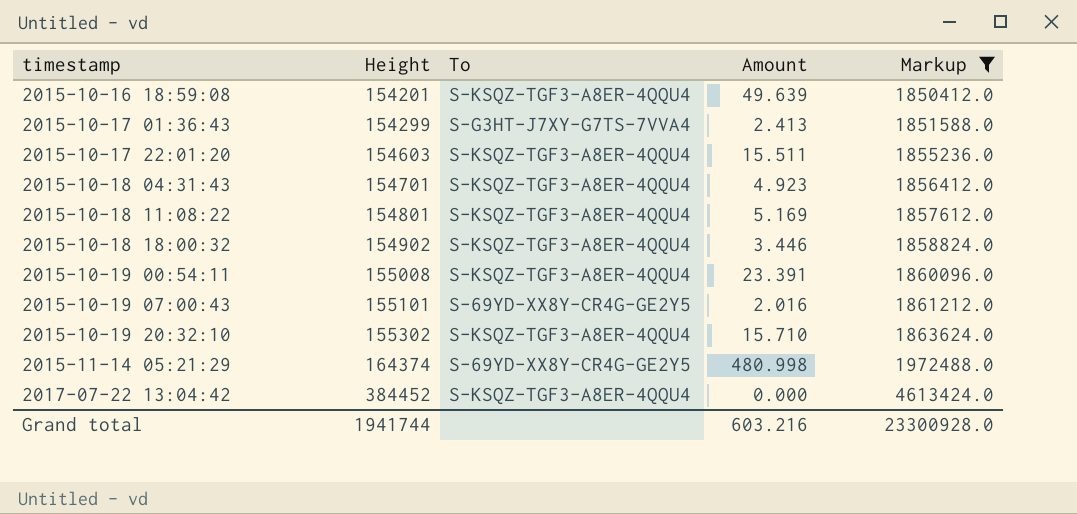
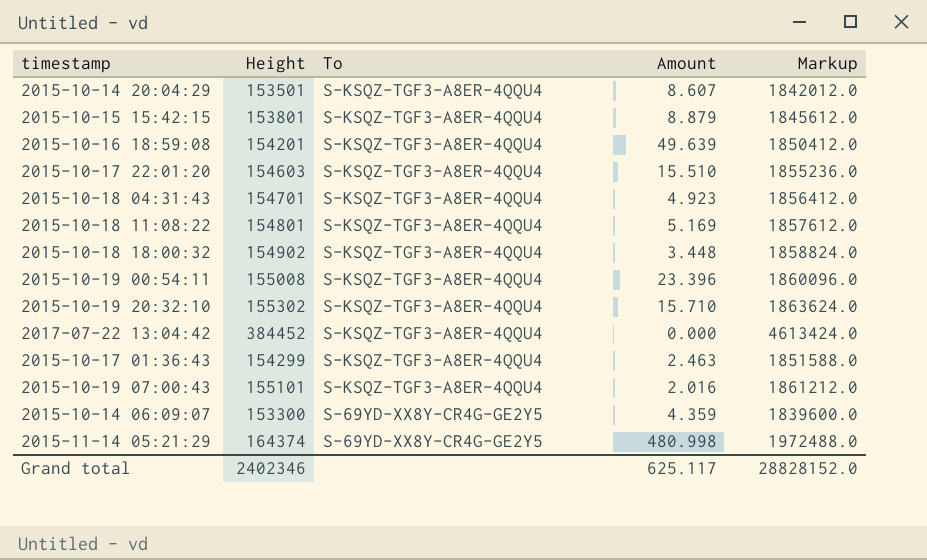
filter: Markup >= 1850412.0 -> none
row order: timestamp ascending -> To descending
2015-10-17 22:01:20 | Amount: 15.511 -> 15.510
2015-10-18 18:00:32 | Amount: 3.446 -> 3.448
2015-10-19 00:54:11 | Amount: 23.391 -> 23.396
2015-10-17 01:36:43 | To: S-G3HT-J7XY-G7TS-7VVA4 -> S-KSQZ-TGF3-A8ER-4QQU4
2015-10-17 01:36:43 | Amount: 2.413 -> 2.463
2015-10-19 07:00:43 | To: S-69YD-XX8Y-CR4G-GE2Y5 -> S-KSQZ-TGF3-A8ER-4QQU4
Grand total | Height: 1941744 -> 2402346
Grand total | Amount: 603.216 -> 625.117
Grand total | Markup: 23300928.0 -> 28828152.0

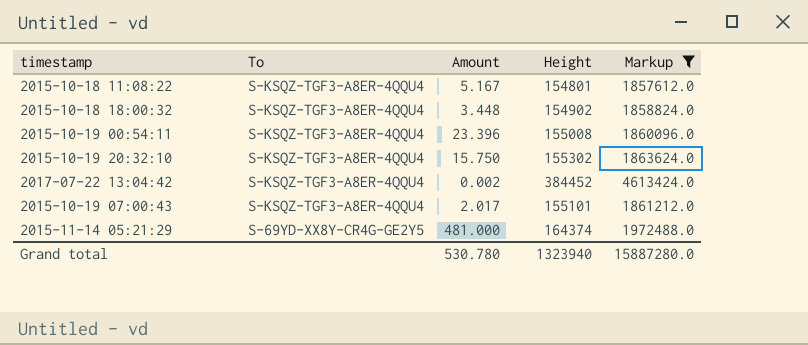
filter: none -> Markup >= 1857612.0
column Height | position: 2 -> 4
2015-10-18 11:08:22 | Amount: 5.169 -> 5.167
2015-10-19 20:32:10 | Amount: 15.710 -> 15.750
2017-07-22 13:04:42 | Amount: 0.000 -> 0.002
2015-10-19 07:00:43 | Amount: 2.016 -> 2.017
2015-11-14 05:21:29 | Amount: 480.998 -> 481.000
Grand total | Amount: 625.117 -> 530.780
Grand total | Height: 2402346 -> 1323940
Grand total | Markup: 28828152.0 -> 15887280.0

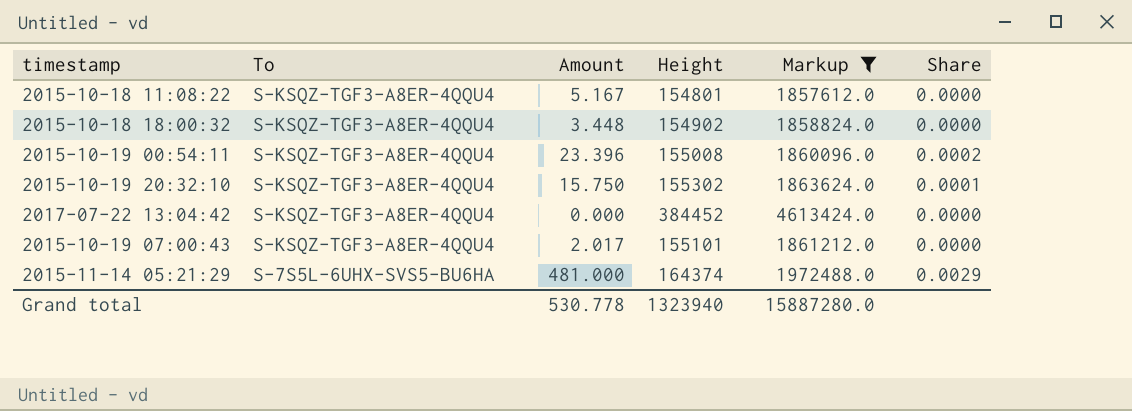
column Share | formula: none -> [Amount] / [Height]
2017-07-22 13:04:42 | Amount: 0.002 -> 0.000
2015-11-14 05:21:29 | To: S-69YD-XX8Y-CR4G-GE2Y5 -> S-7S5L-6UHX-SVS5-BU6HA
Grand total | Amount: 530.780 -> 530.778

